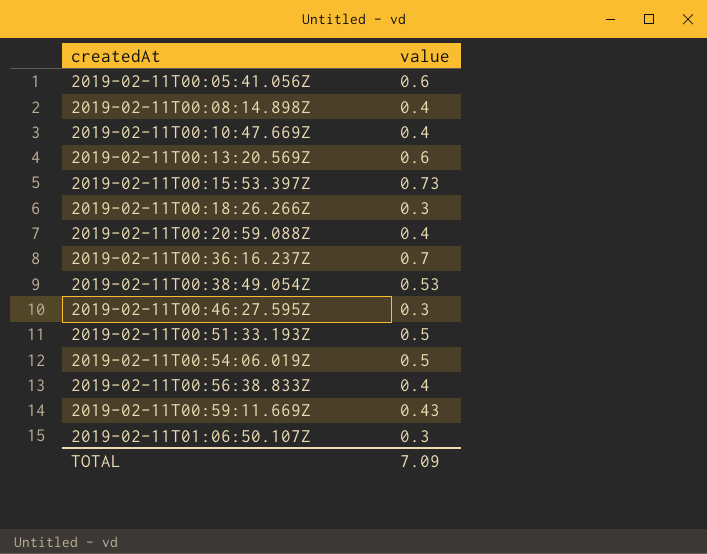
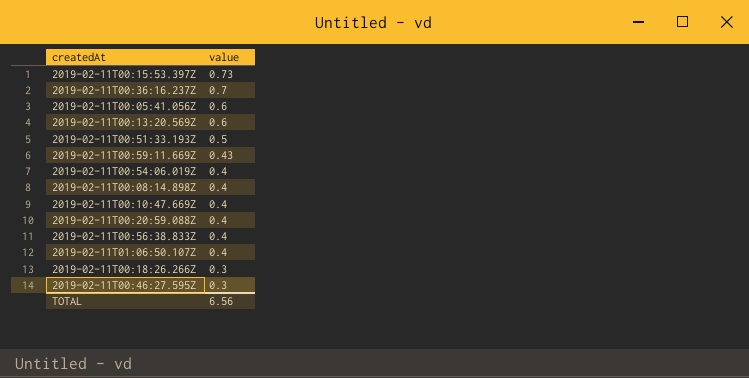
row order: createdAt ascending -> value descending
row 2019-02-11T00:38:49.054Z: 0.53 -> none
2019-02-11T00:54:06.019Z | value: 0.5 -> 0.4
2019-02-11T01:06:50.107Z | value: 0.3 -> 0.4
TOTAL | value: 7.09 -> 6.56

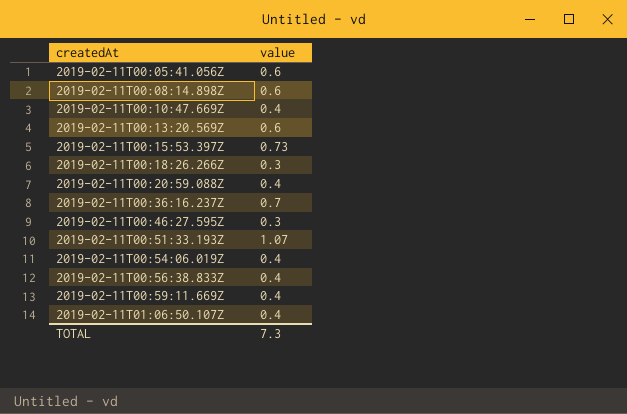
row order: value descending -> createdAt ascending
2019-02-11T00:08:14.898Z | value: 0.4 -> 0.6
2019-02-11T00:51:33.193Z | value: 0.5 -> 1.07
2019-02-11T00:59:11.669Z | value: 0.43 -> 0.4
TOTAL | value: 6.56 -> 7.3

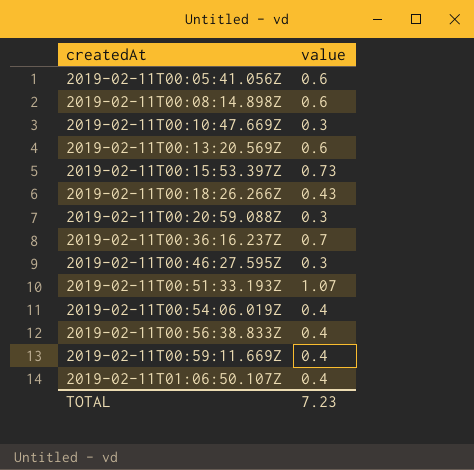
2019-02-11T00:10:47.669Z | value: 0.4 -> 0.3
2019-02-11T00:18:26.266Z | value: 0.3 -> 0.43
2019-02-11T00:20:59.088Z | value: 0.4 -> 0.3
TOTAL | value: 7.3 -> 7.23

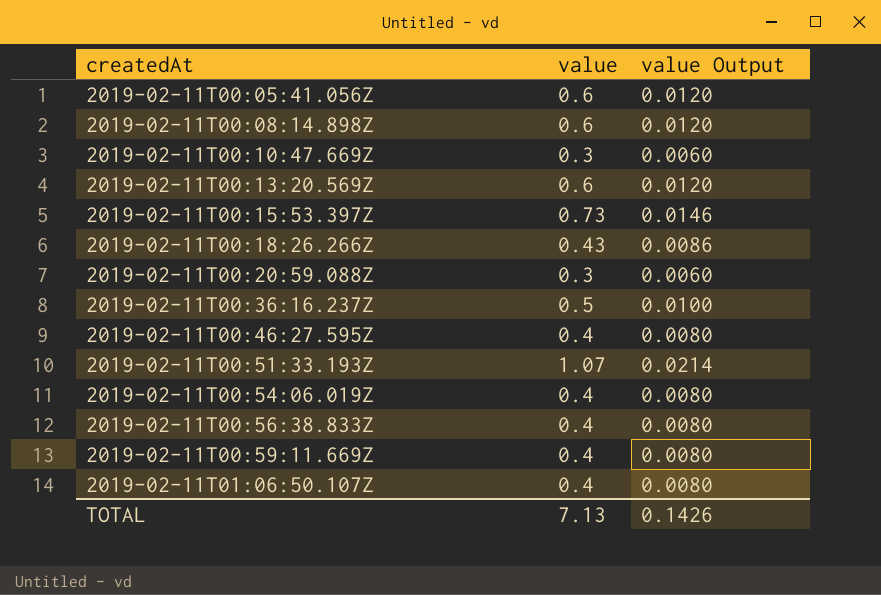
column value Output | formula: none -> [value] * 0.02
2019-02-11T00:36:16.237Z | value: 0.7 -> 0.5
2019-02-11T00:46:27.595Z | value: 0.3 -> 0.4
TOTAL | value: 7.23 -> 7.13

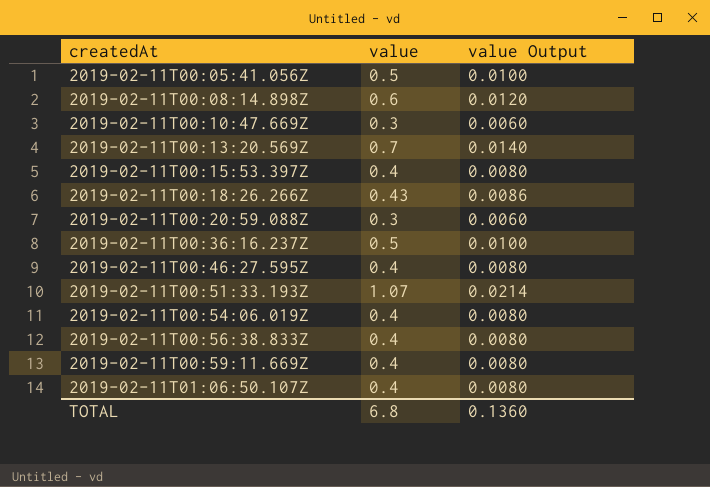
2019-02-11T00:05:41.056Z | value: 0.6 -> 0.5
2019-02-11T00:05:41.056Z | value Output: 0.0120 -> 0.0100
2019-02-11T00:13:20.569Z | value: 0.6 -> 0.7
2019-02-11T00:13:20.569Z | value Output: 0.0120 -> 0.0140
2019-02-11T00:15:53.397Z | value: 0.73 -> 0.4
2019-02-11T00:15:53.397Z | value Output: 0.0146 -> 0.0080
TOTAL | value: 7.13 -> 6.8
TOTAL | value Output: 0.1426 -> 0.1360

